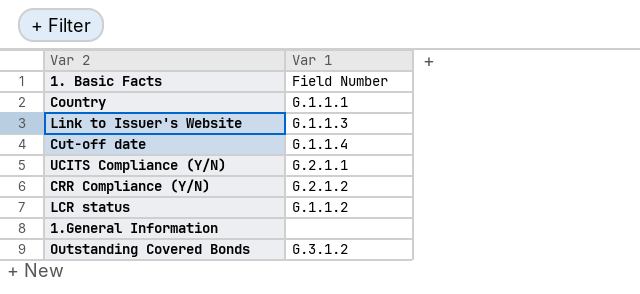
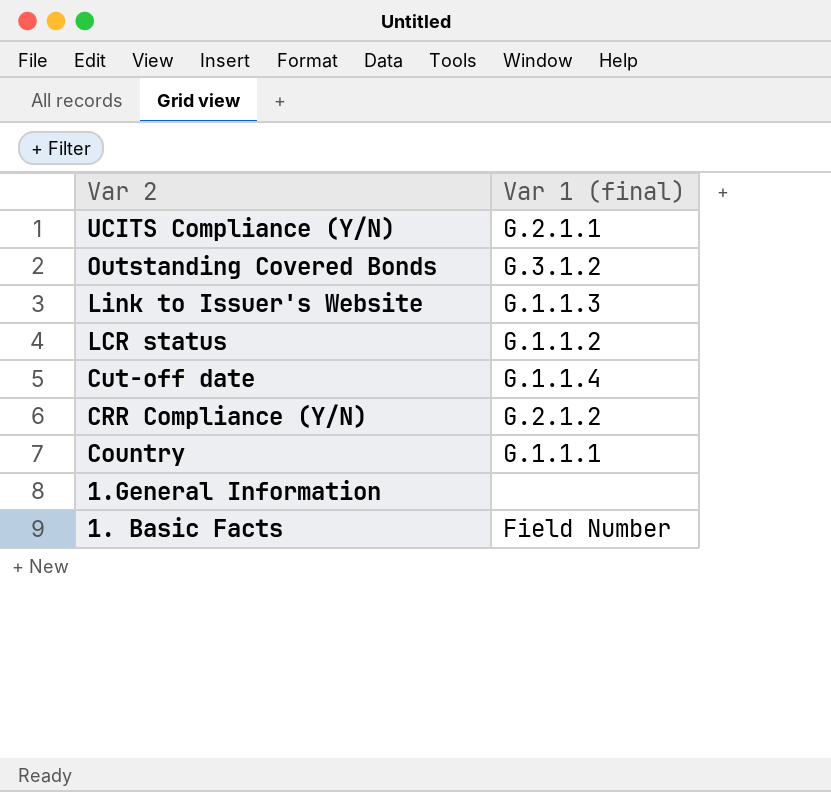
row order: none -> Var 2 descending
column name: Var 1 -> Var 1 (final)

